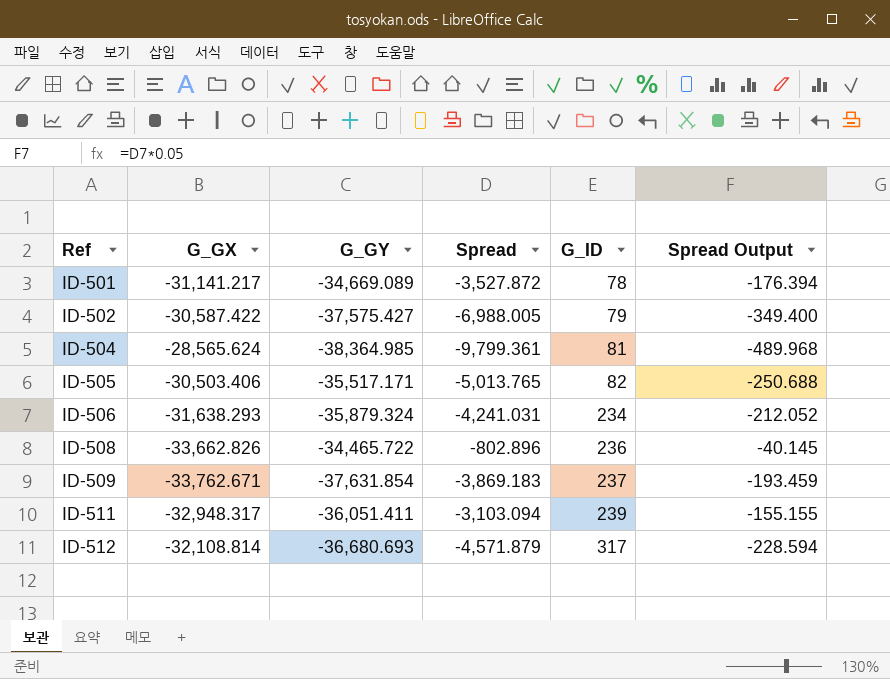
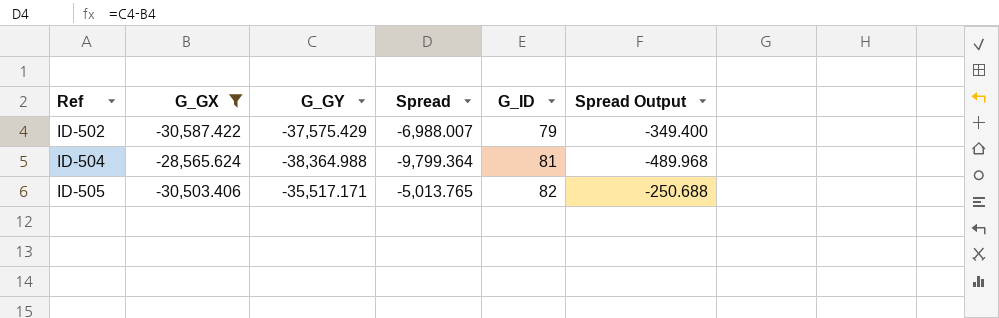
filter: none -> G_GX >= -30,587.422
ID-502 | G_GY: -37,575.427 -> -37,575.429
ID-502 | Spread: -6,988.005 -> -6,988.007
ID-504 | G_GY: -38,364.985 -> -38,364.988
ID-504 | Spread: -9,799.361 -> -9,799.364

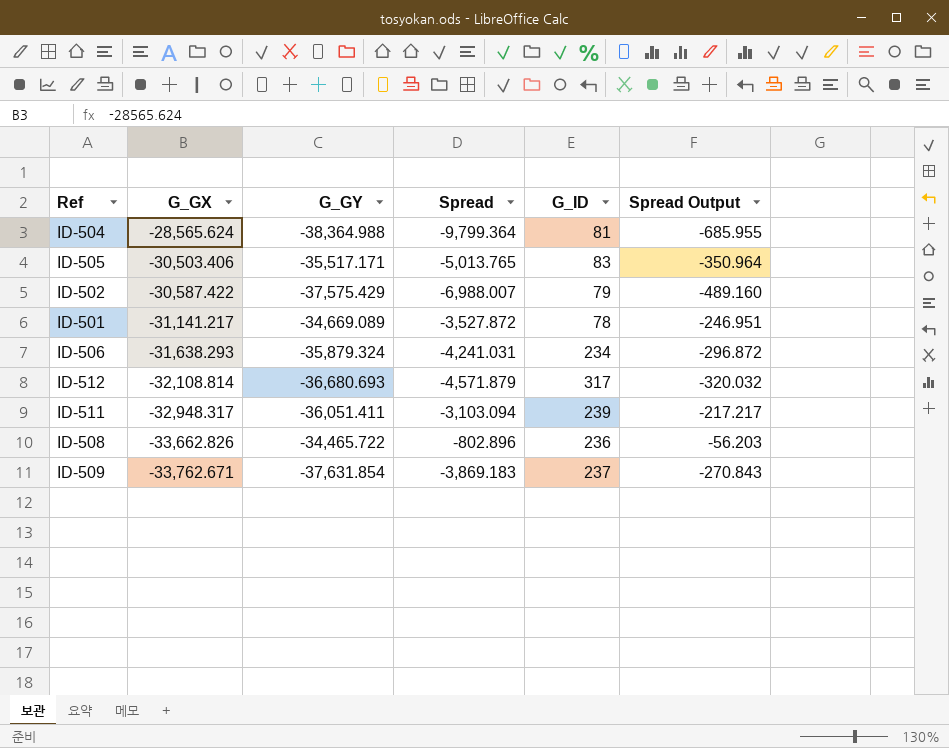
filter: G_GX >= -30,587.422 -> none
row order: Ref ascending -> G_GX descending
column Spread Output | formula: [Spread] * 0.05 -> [Spread] * 0.07
ID-505 | G_ID: 82 -> 83

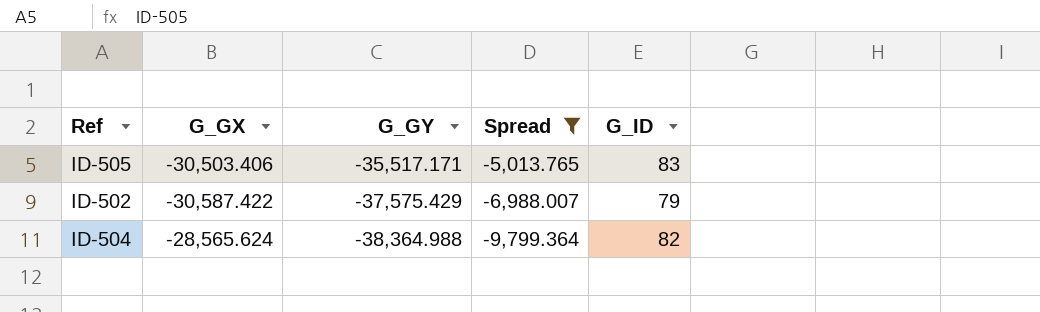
filter: none -> Spread <= -5,013.765
row order: G_GX descending -> G_GY descending
column Spread Output | formula: [Spread] * 0.07 -> none
ID-504 | G_ID: 81 -> 82

